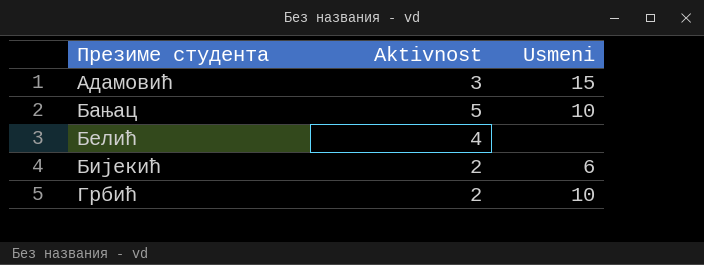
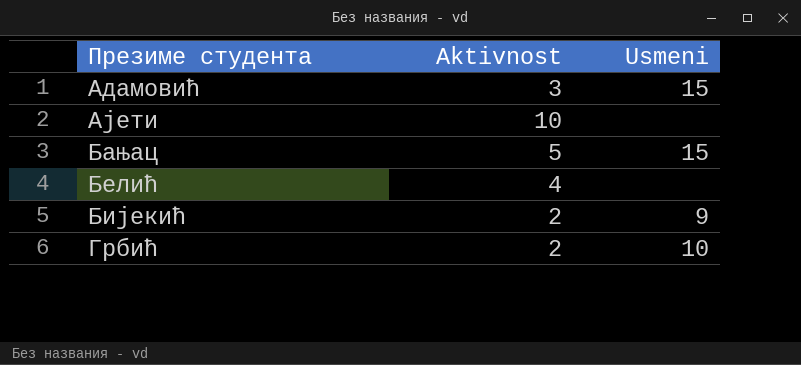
row Ајети: none -> 10 | none
Бањац | Usmeni: 10 -> 15
Бијекић | Usmeni: 6 -> 9

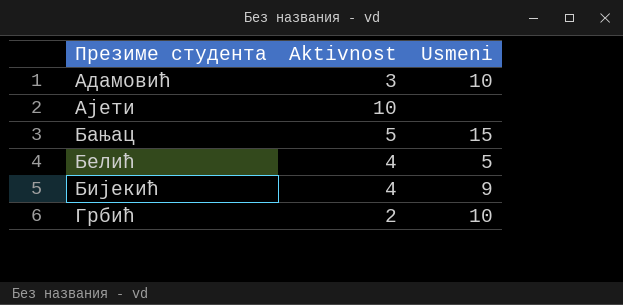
Адамовић | Usmeni: 15 -> 10
Белић | Usmeni: none -> 5
Бијекић | Aktivnost: 2 -> 4

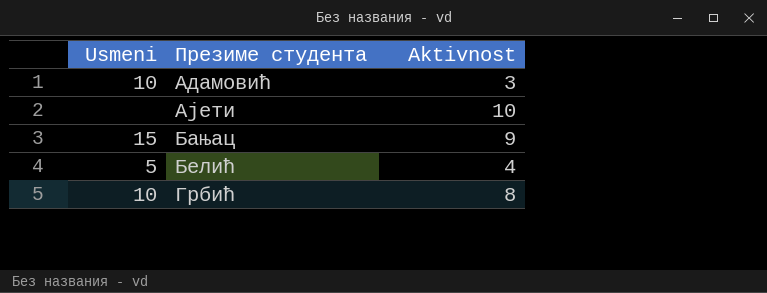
column Usmeni | position: 3 -> 1
row Бијекић: 4 | 9 -> none
Бањац | Aktivnost: 5 -> 9
Грбић | Aktivnost: 2 -> 8

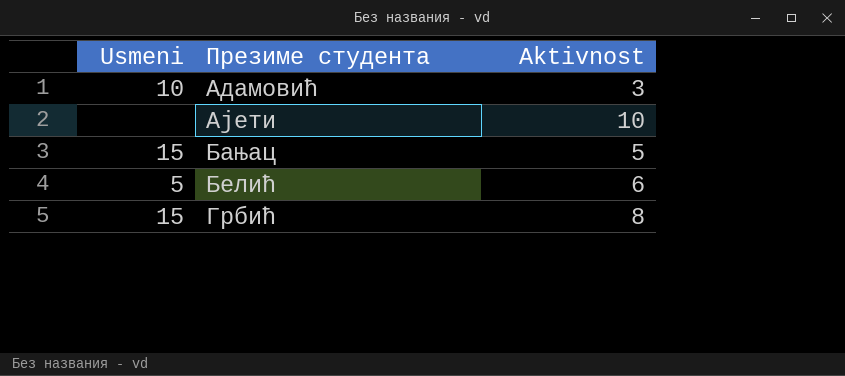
Бањац | Aktivnost: 9 -> 5
Белић | Aktivnost: 4 -> 6
Грбић | Usmeni: 10 -> 15

